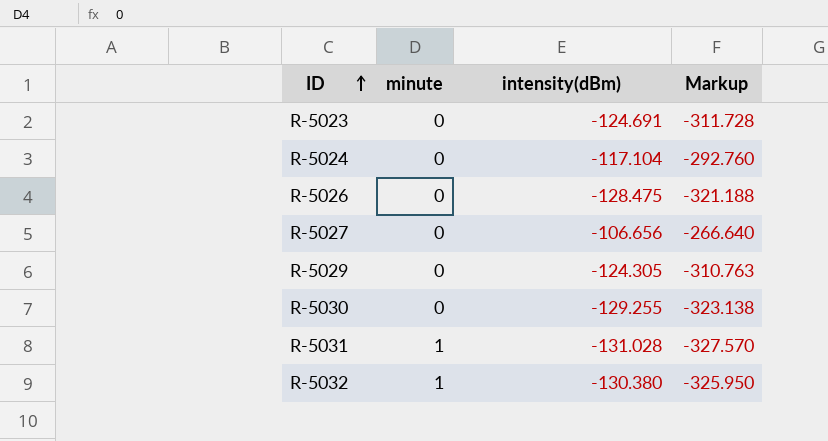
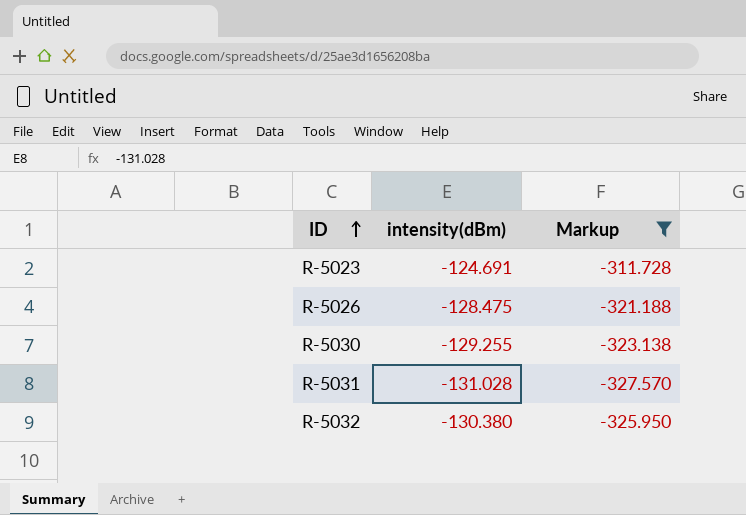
filter: none -> Markup <= -311.728
column minute | position: 2 -> none

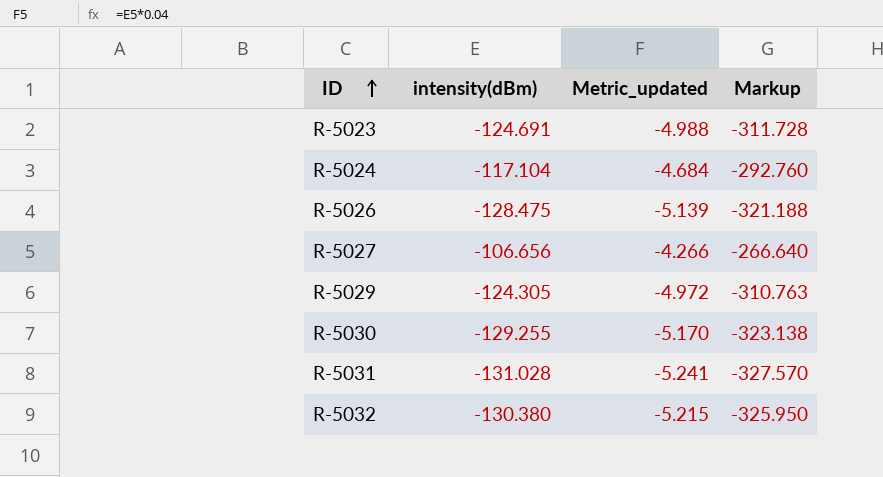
filter: Markup <= -311.728 -> none
column Metric_updated | formula: none -> [intensity(dBm)] * 0.04

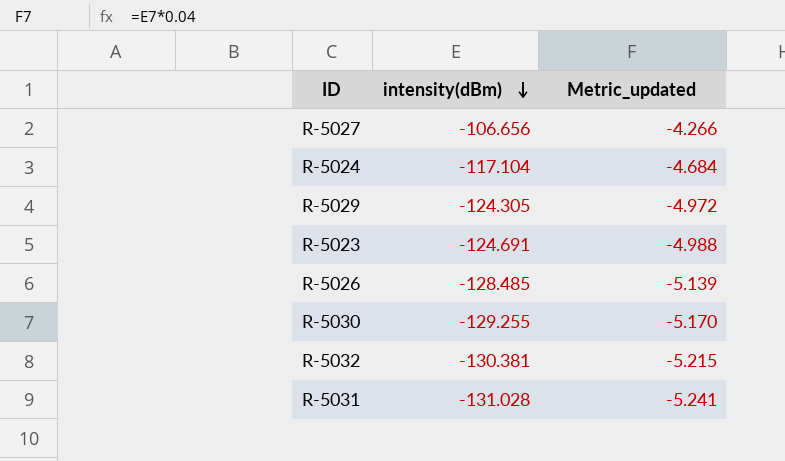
row order: ID ascending -> intensity(dBm) descending
column Markup | formula: [intensity(dBm)] * 2.5 -> none
R-5026 | intensity(dBm): -128.475 -> -128.485
R-5032 | intensity(dBm): -130.380 -> -130.381

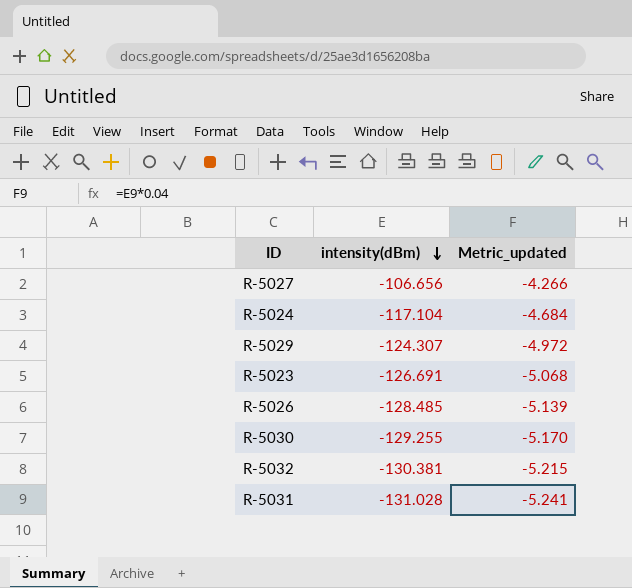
R-5029 | intensity(dBm): -124.305 -> -124.307
R-5023 | intensity(dBm): -124.691 -> -126.691
R-5023 | Metric_updated: -4.988 -> -5.068

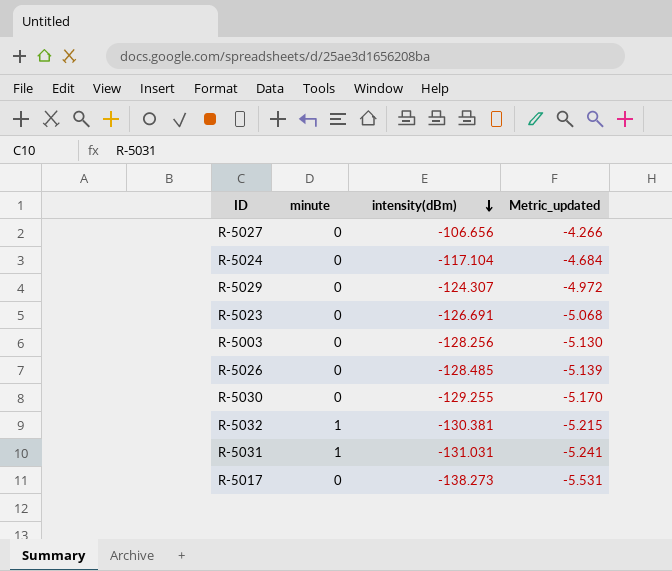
column minute | position: none -> 2
row R-5003: none -> 0 | -128.256 | -5.130
R-5031 | intensity(dBm): -131.028 -> -131.031
row R-5017: none -> 0 | -138.273 | -5.531

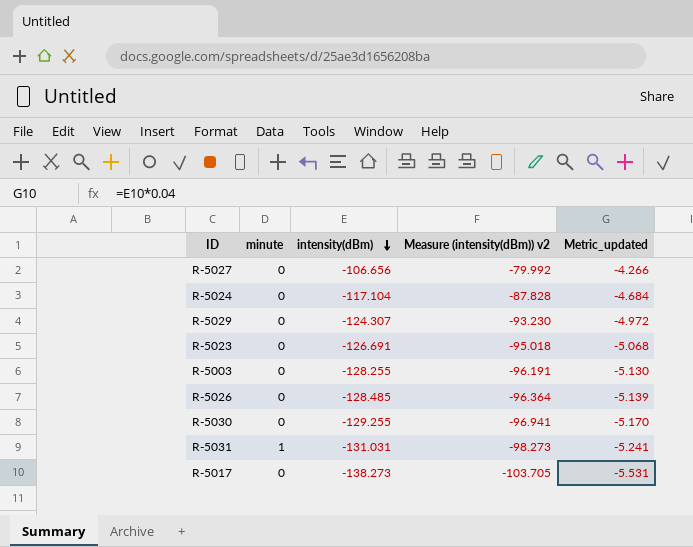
column Measure (intensity(dBm)) v2 | formula: none -> [intensity(dBm)] * 0.75
row R-5032: 1 | -130.381 | -5.215 -> none
R-5003 | intensity(dBm): -128.256 -> -128.255

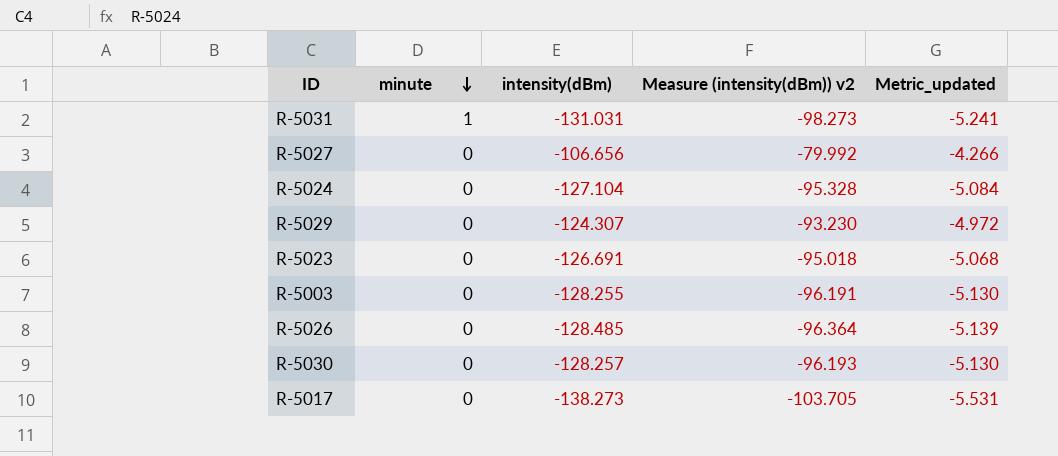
row order: intensity(dBm) descending -> minute descending
R-5024 | intensity(dBm): -117.104 -> -127.104
R-5024 | Measure (intensity(dBm)) v2: -87.828 -> -95.328
R-5024 | Metric_updated: -4.684 -> -5.084
R-5030 | intensity(dBm): -129.255 -> -128.257
R-5030 | Measure (intensity(dBm)) v2: -96.941 -> -96.193
R-5030 | Metric_updated: -5.170 -> -5.130

